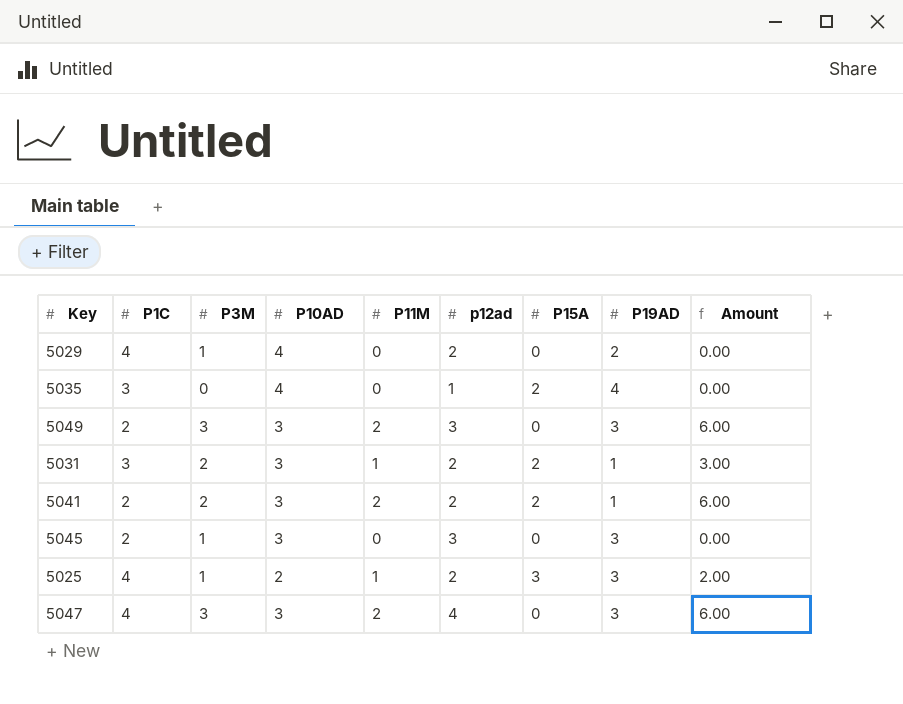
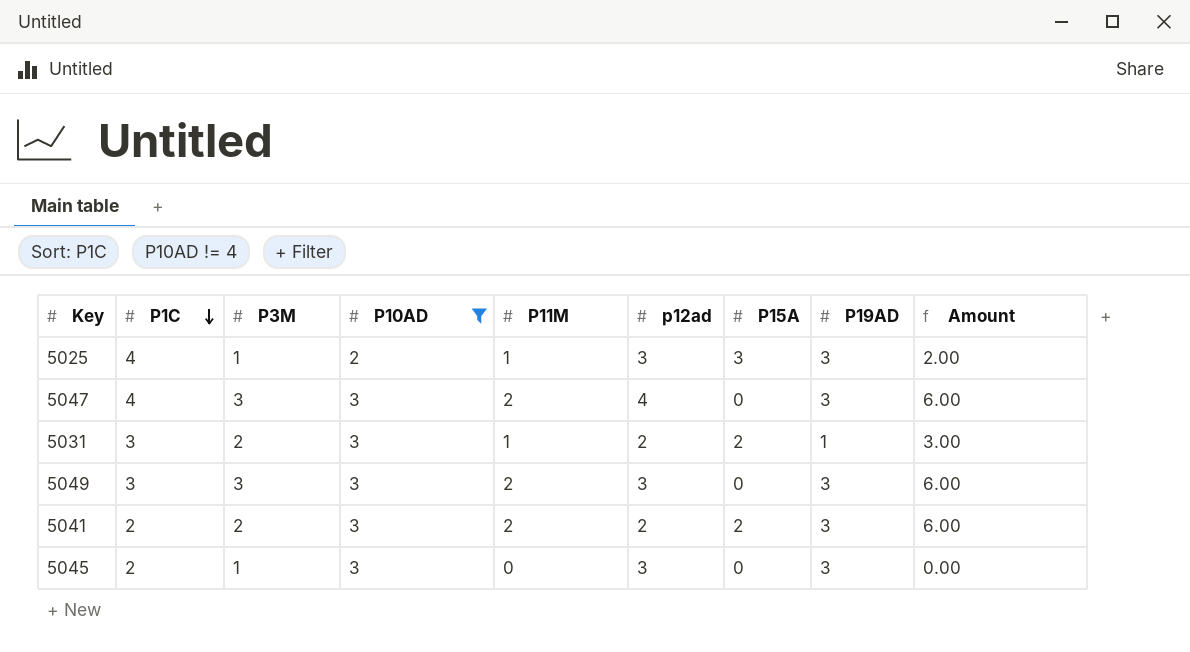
filter: none -> P10AD != 4
row order: none -> P1C descending
5025 | p12ad: 2 -> 3
5049 | P1C: 2 -> 3
5041 | P19AD: 1 -> 3

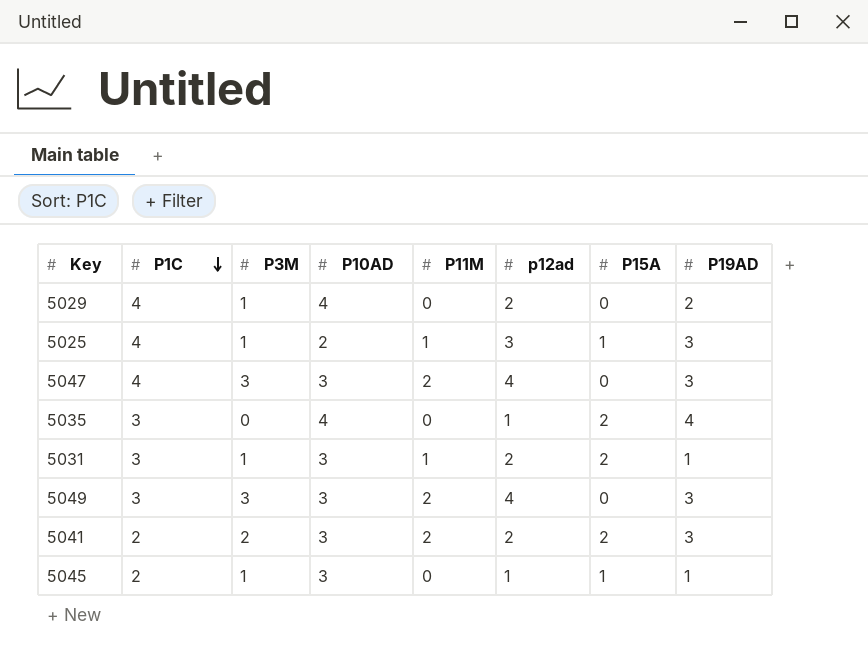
filter: P10AD != 4 -> none
column Amount | formula: [P10AD] * [P11M] -> none
5025 | P15A: 3 -> 1
5031 | P3M: 2 -> 1
5049 | p12ad: 3 -> 4
5045 | p12ad: 3 -> 1
5045 | P15A: 0 -> 1
5045 | P19AD: 3 -> 1

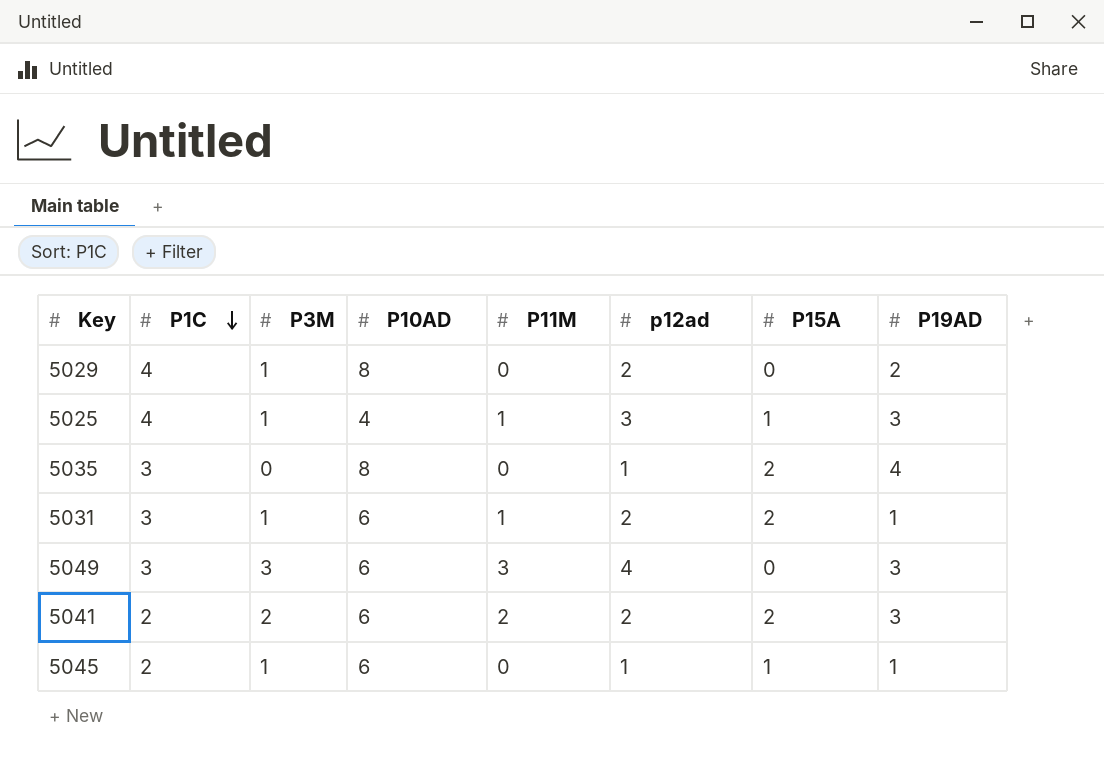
row 5047: 4 | 3 | 3 | 2 | 4 | 0 | 3 -> none
5029 | P10AD: 4 -> 8
5025 | P10AD: 2 -> 4
5035 | P10AD: 4 -> 8
5031 | P10AD: 3 -> 6
5049 | P10AD: 3 -> 6
5049 | P11M: 2 -> 3
5041 | P10AD: 3 -> 6
5045 | P10AD: 3 -> 6

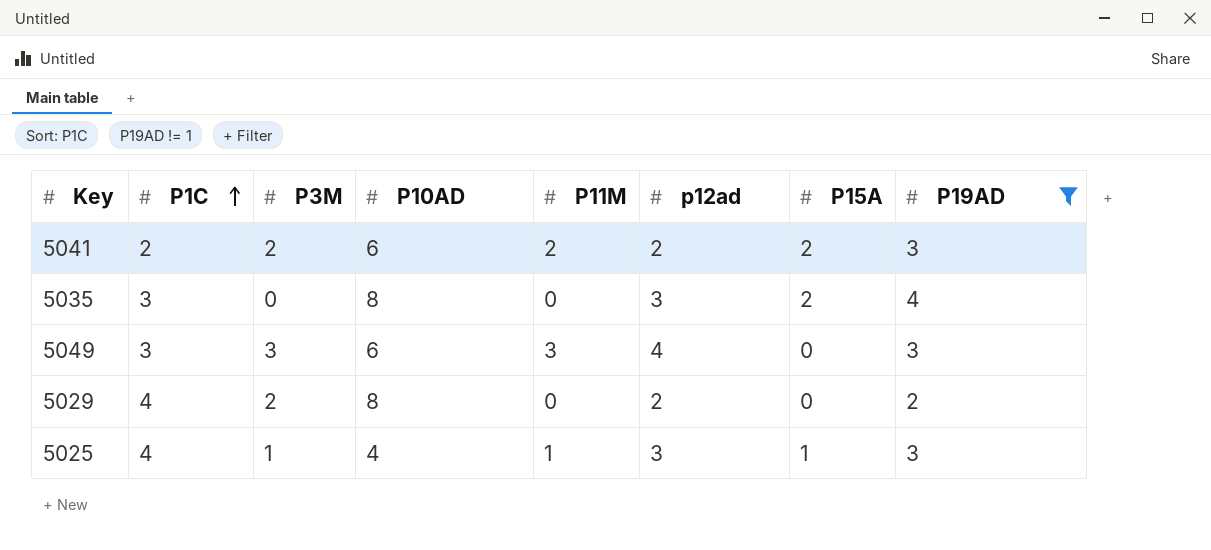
filter: none -> P19AD != 1
row order: P1C descending -> P1C ascending
5035 | p12ad: 1 -> 3
5029 | P3M: 1 -> 2

